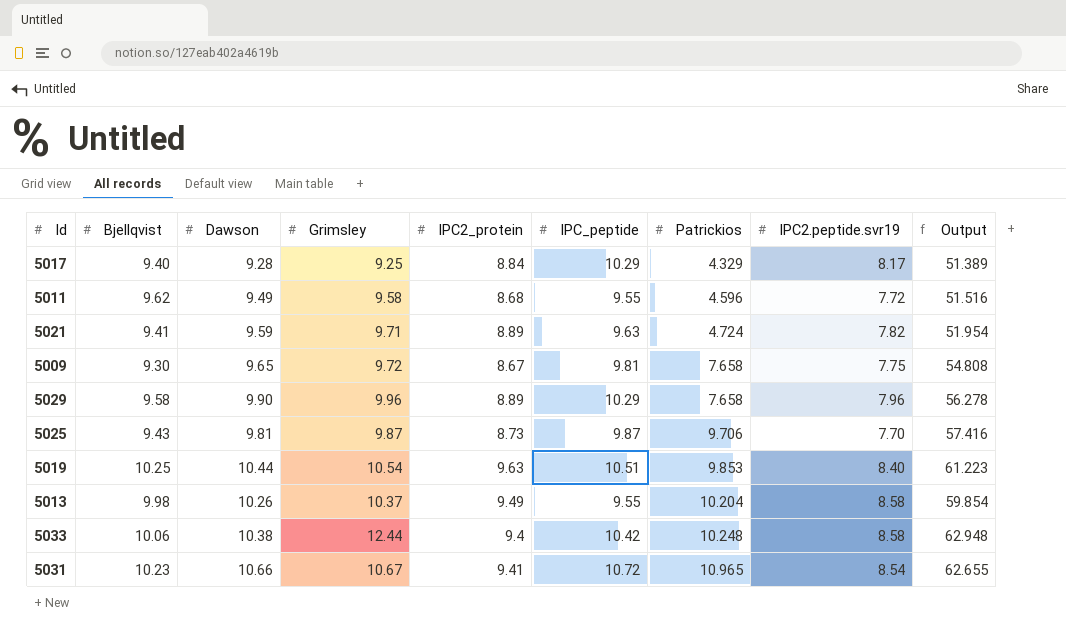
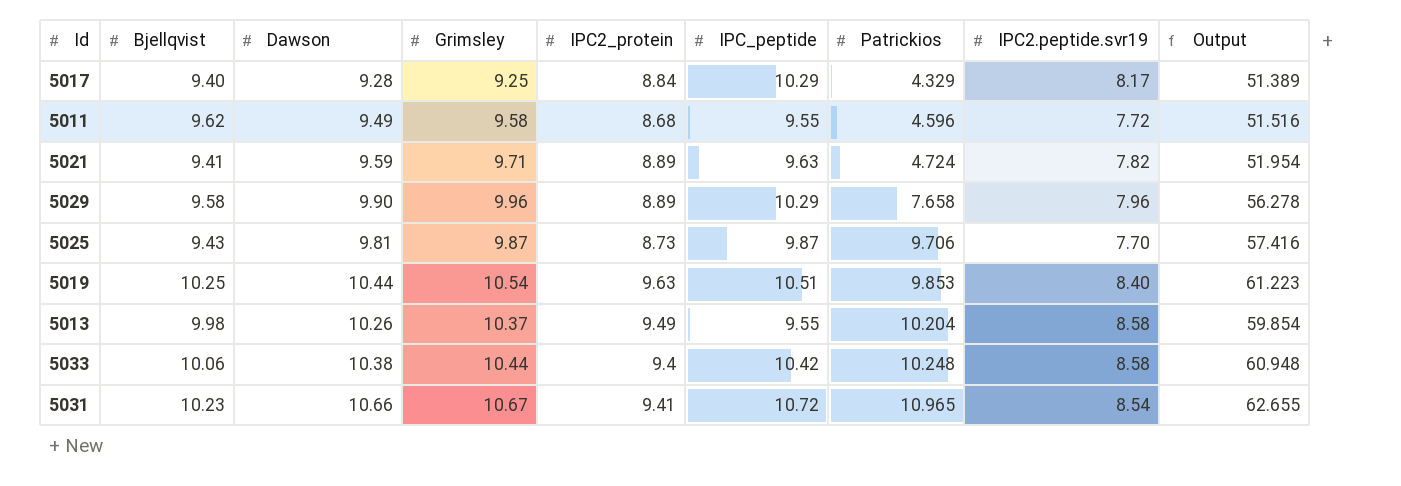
row 5009: 9.30 | 9.65 | 9.72 | 8.67 | 9.81 | 7.658 | 7.75 | 54.808 -> none
5033 | Grimsley: 12.44 -> 10.44
5033 | Output: 62.948 -> 60.948

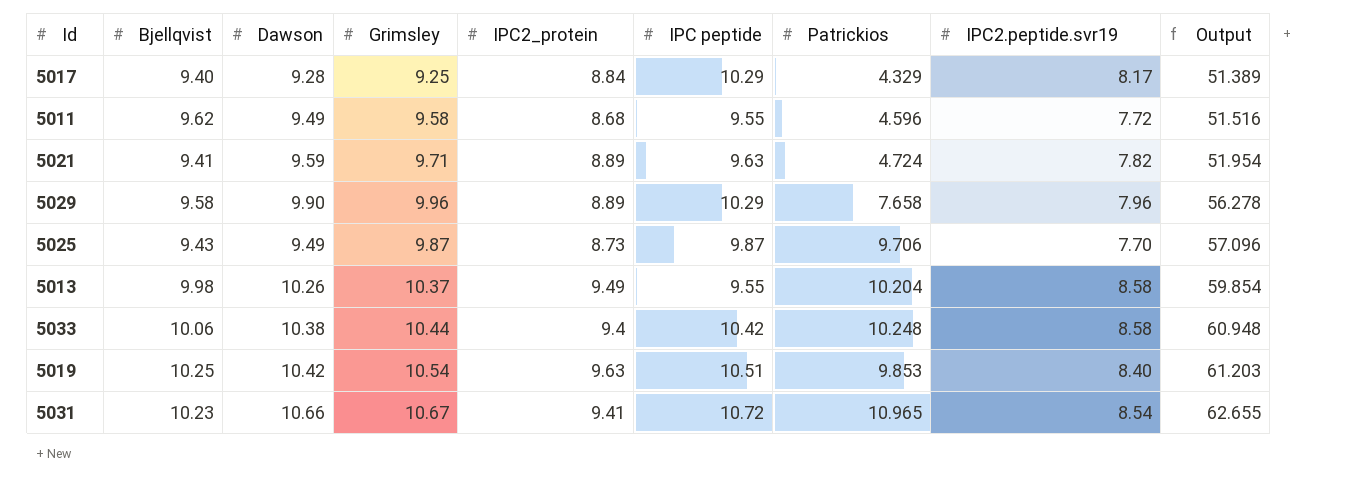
row order: Patrickios ascending -> Output ascending
column name: IPC_peptide -> IPC peptide
5025 | Dawson: 9.81 -> 9.49
5025 | Output: 57.416 -> 57.096
5019 | Dawson: 10.44 -> 10.42
5019 | Output: 61.223 -> 61.203

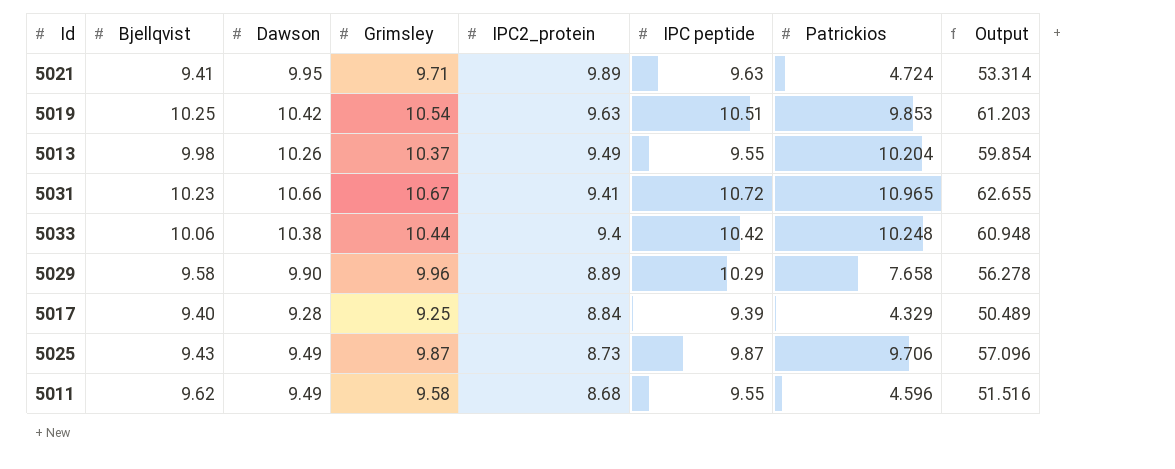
row order: Output ascending -> IPC2_protein descending
column IPC2.peptide.svr19 | position: 8 -> none
5021 | Dawson: 9.59 -> 9.95
5021 | IPC2_protein: 8.89 -> 9.89
5021 | Output: 51.954 -> 53.314
5017 | IPC peptide: 10.29 -> 9.39
5017 | Output: 51.389 -> 50.489

